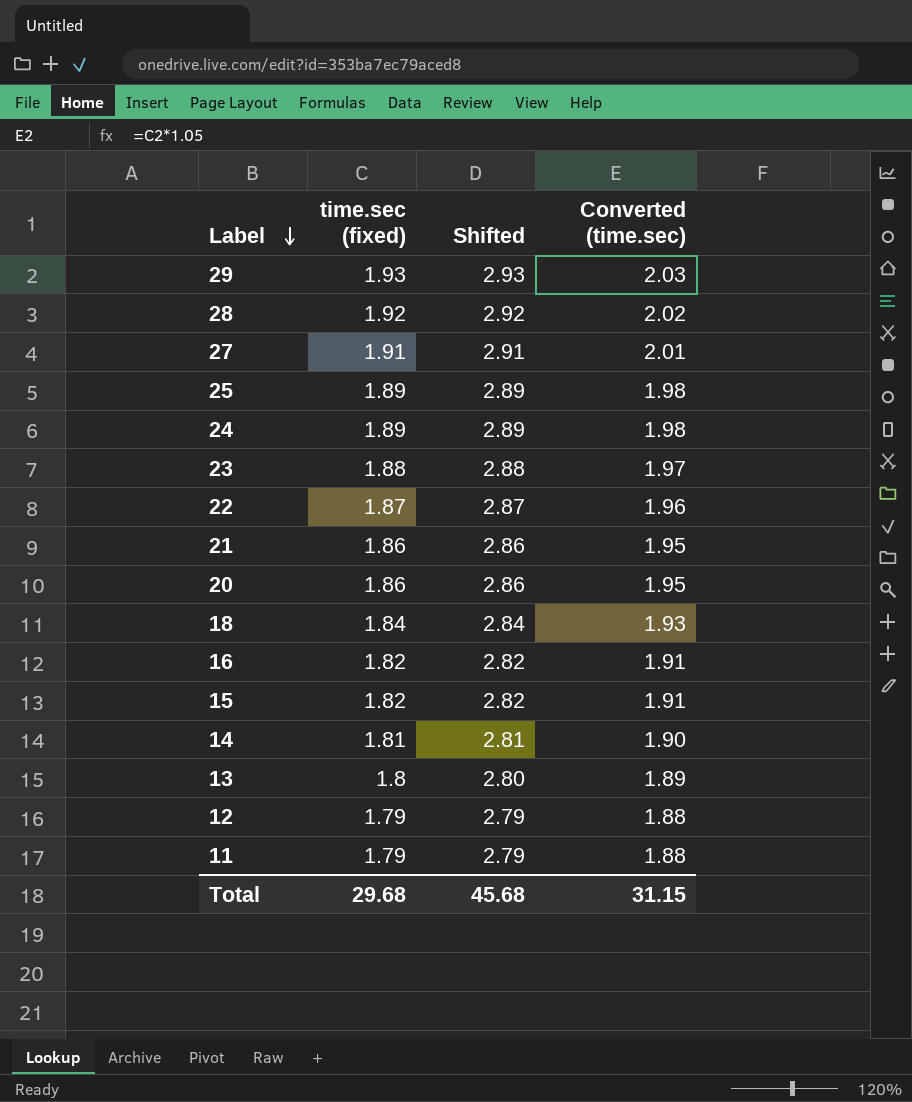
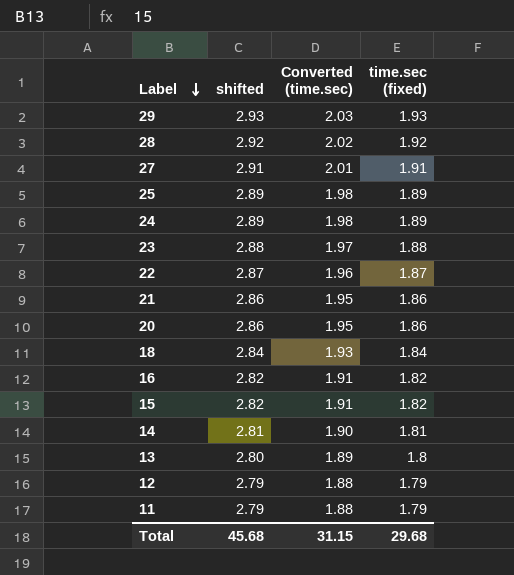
column name: Shifted -> shifted
column time.sec (fixed) | position: 2 -> 4

